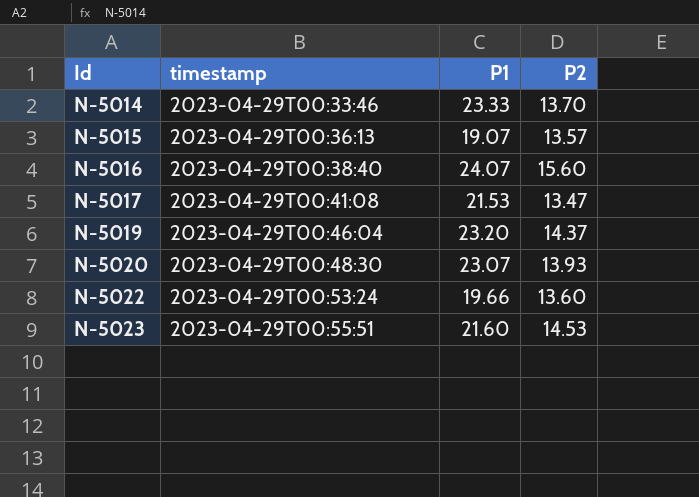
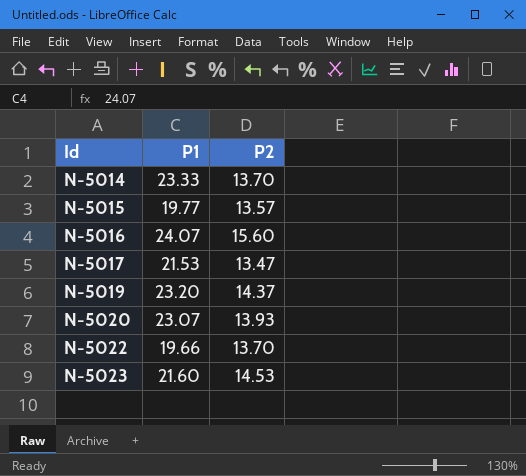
column timestamp | position: 2 -> none
N-5015 | P1: 19.07 -> 19.77
N-5022 | P2: 13.60 -> 13.70

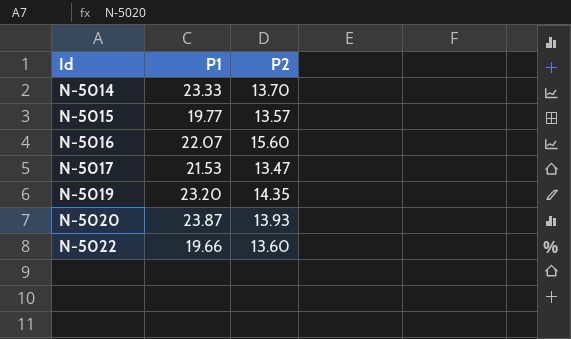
row N-5023: 21.60 | 14.53 -> none
N-5016 | P1: 24.07 -> 22.07
N-5019 | P2: 14.37 -> 14.35
N-5020 | P1: 23.07 -> 23.87
N-5022 | P2: 13.70 -> 13.60

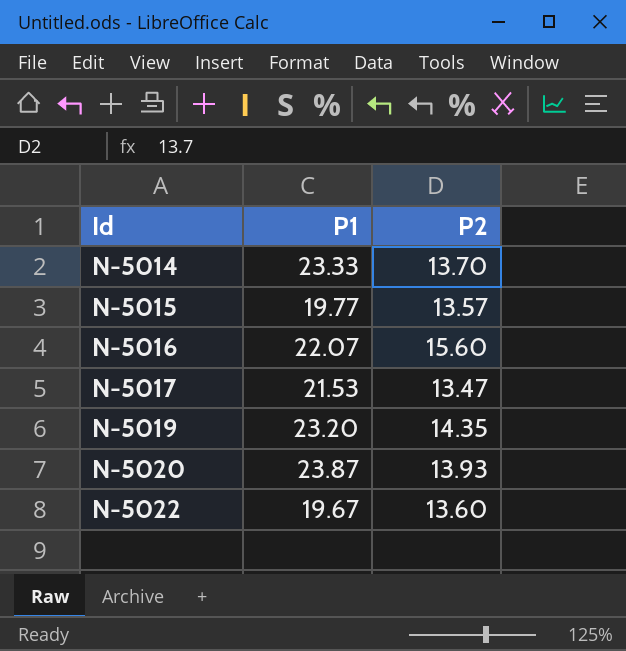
N-5022 | P1: 19.66 -> 19.67

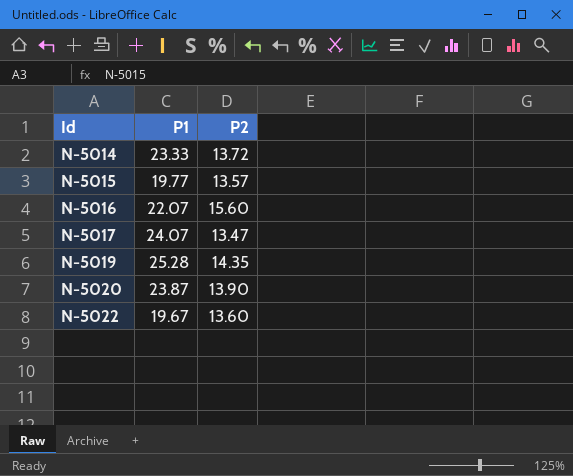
N-5014 | P2: 13.70 -> 13.72
N-5017 | P1: 21.53 -> 24.07
N-5019 | P1: 23.20 -> 25.28
N-5020 | P2: 13.93 -> 13.90

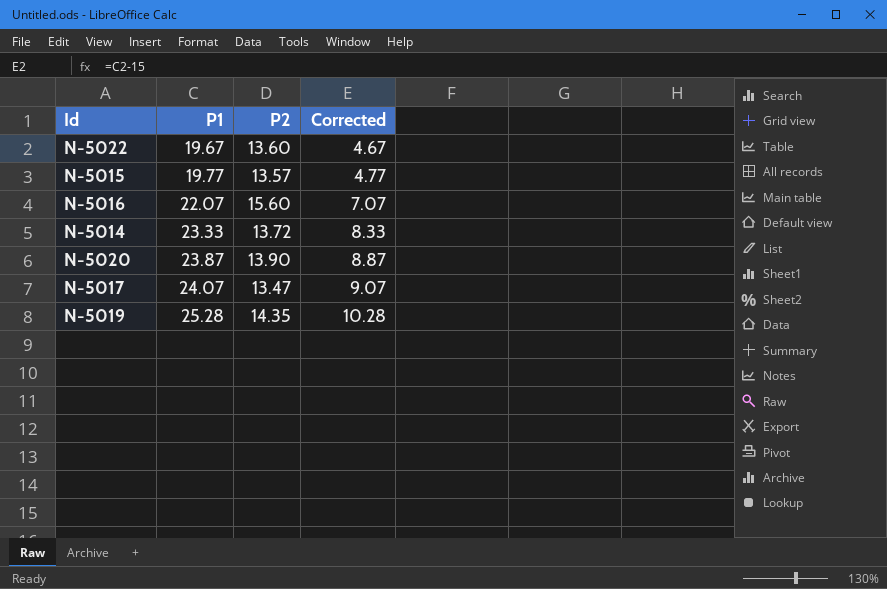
row order: Id ascending -> P1 ascending
column Corrected | formula: none -> [P1] - 15

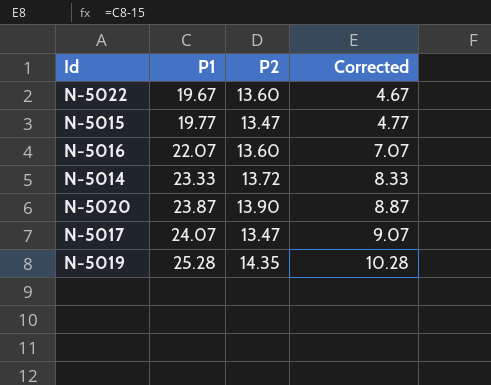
N-5015 | P2: 13.57 -> 13.47
N-5016 | P2: 15.60 -> 13.60

